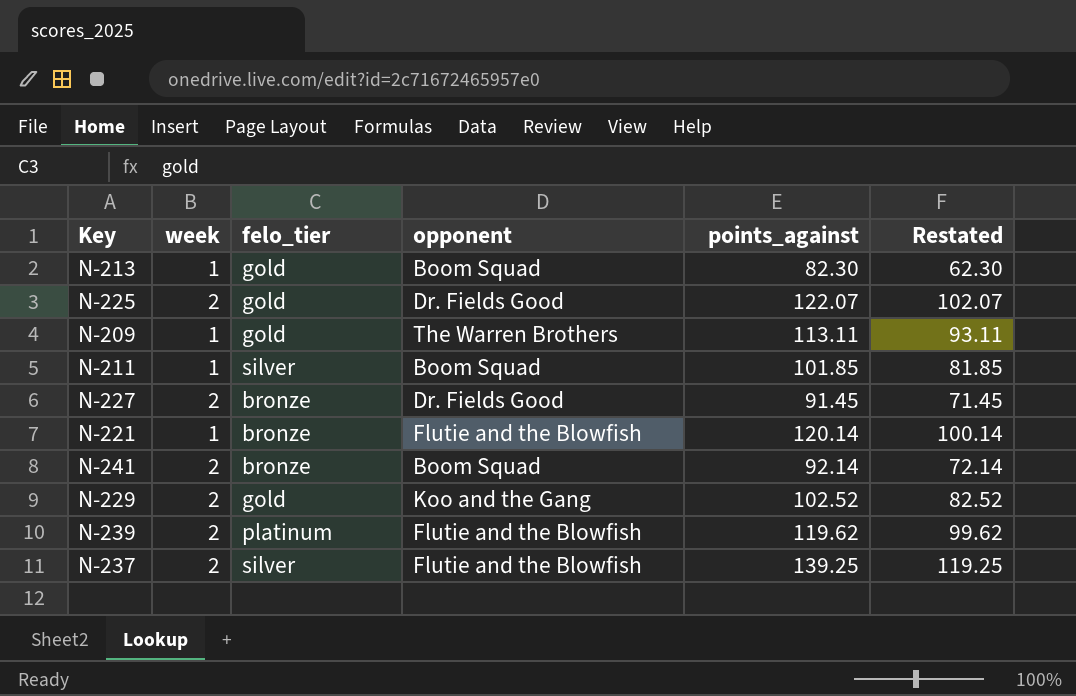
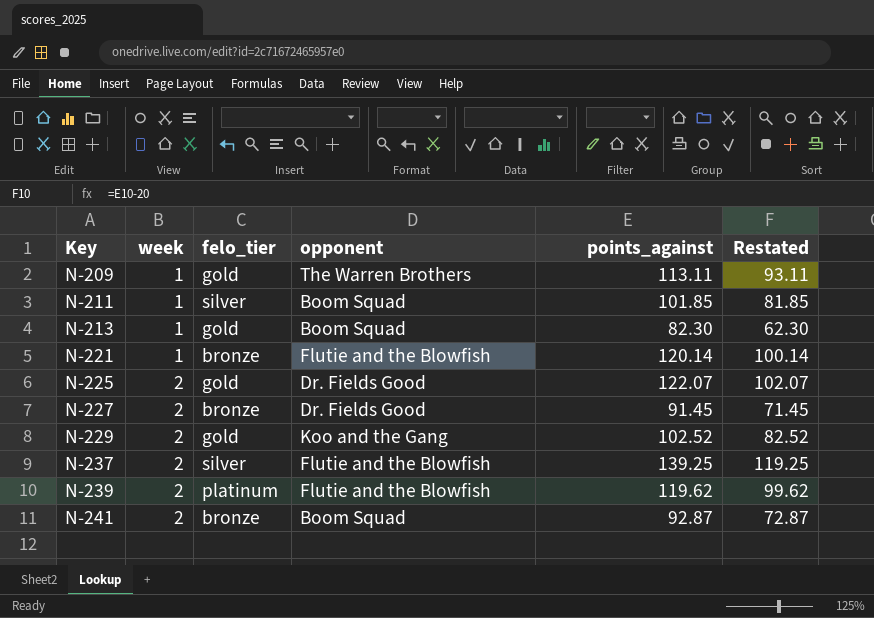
row order: none -> Key ascending
N-241 | points_against: 92.14 -> 92.87
N-241 | Restated: 72.14 -> 72.87

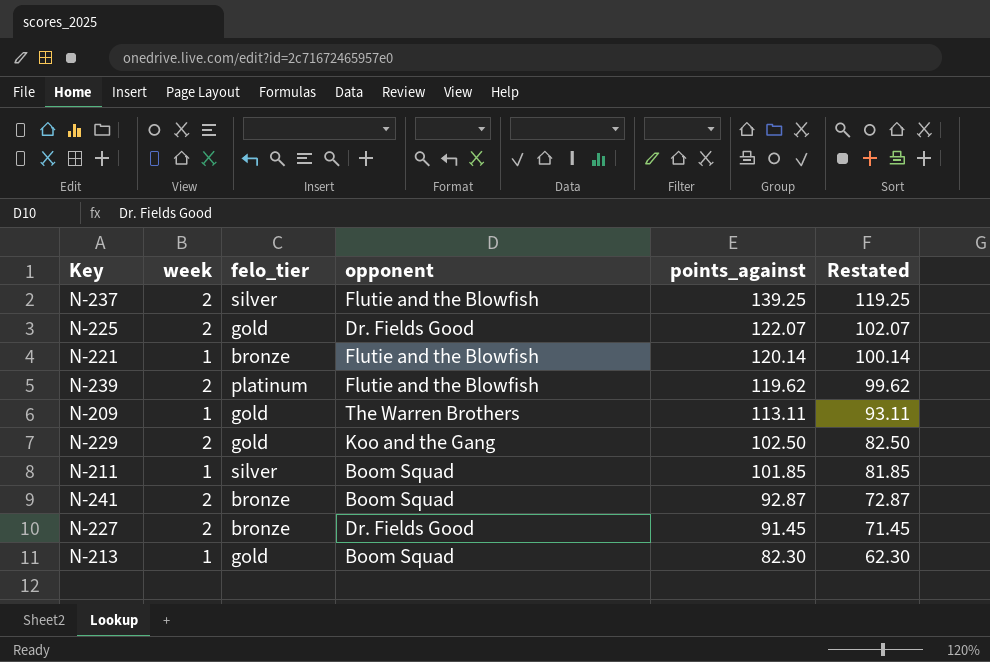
row order: Key ascending -> points_against descending
N-229 | points_against: 102.52 -> 102.50
N-229 | Restated: 82.52 -> 82.50

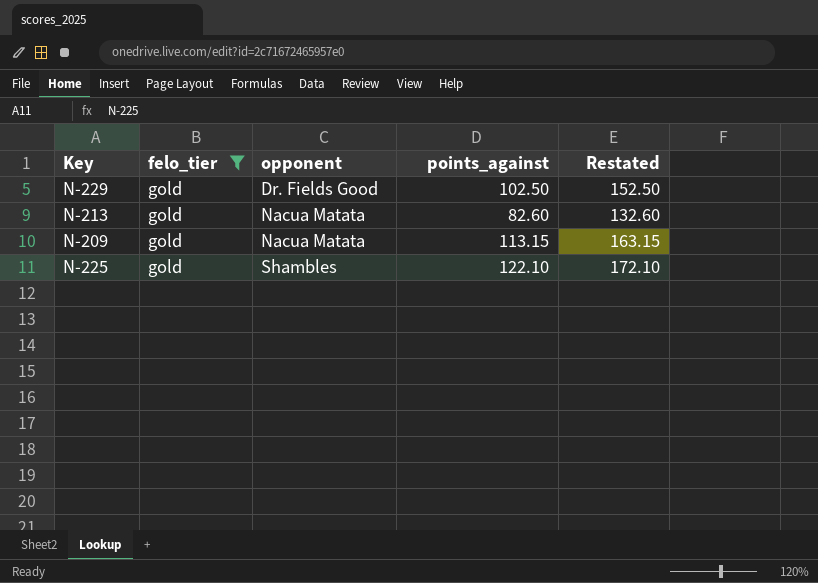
filter: none -> felo_tier = gold
row order: points_against descending -> opponent ascending
column week | position: 2 -> none
column Restated | formula: [points_against] - 20 -> [points_against] + 50
N-229 | opponent: Koo and the Gang -> Dr. Fields Good
N-213 | opponent: Boom Squad -> Nacua Matata
N-213 | points_against: 82.30 -> 82.60
N-209 | opponent: The Warren Brothers -> Nacua Matata
N-209 | points_against: 113.11 -> 113.15
N-225 | opponent: Dr. Fields Good -> Shambles
N-225 | points_against: 122.07 -> 122.10

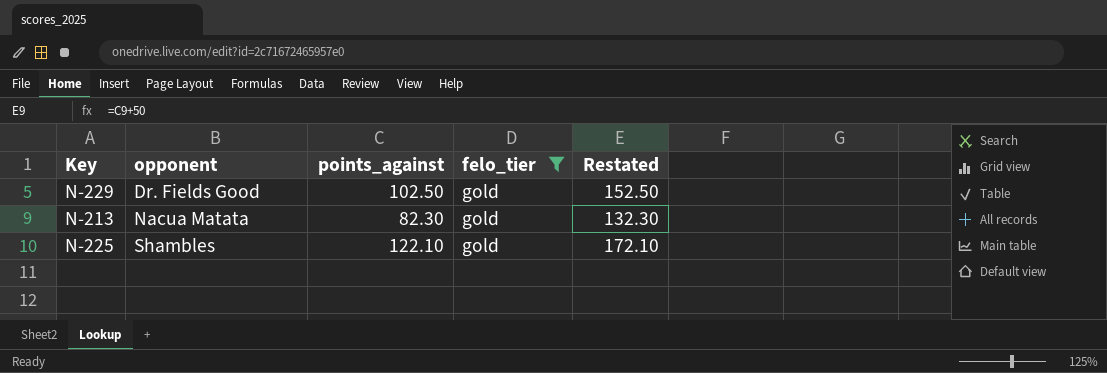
column felo_tier | position: 2 -> 4
row N-209: gold | Nacua Matata | 113.15 | 163.15 -> none
N-213 | points_against: 82.60 -> 82.30
N-213 | Restated: 132.60 -> 132.30

